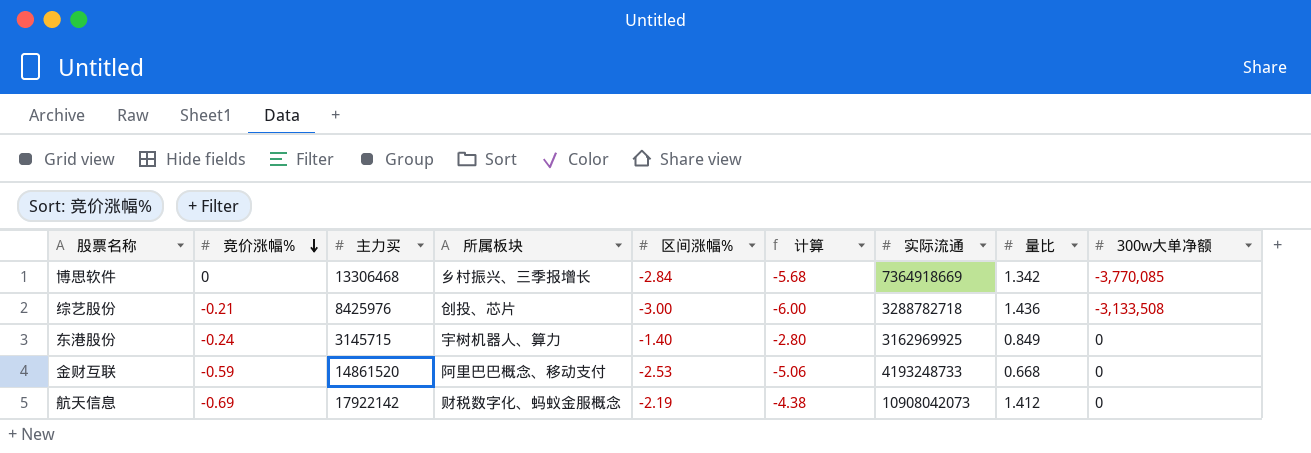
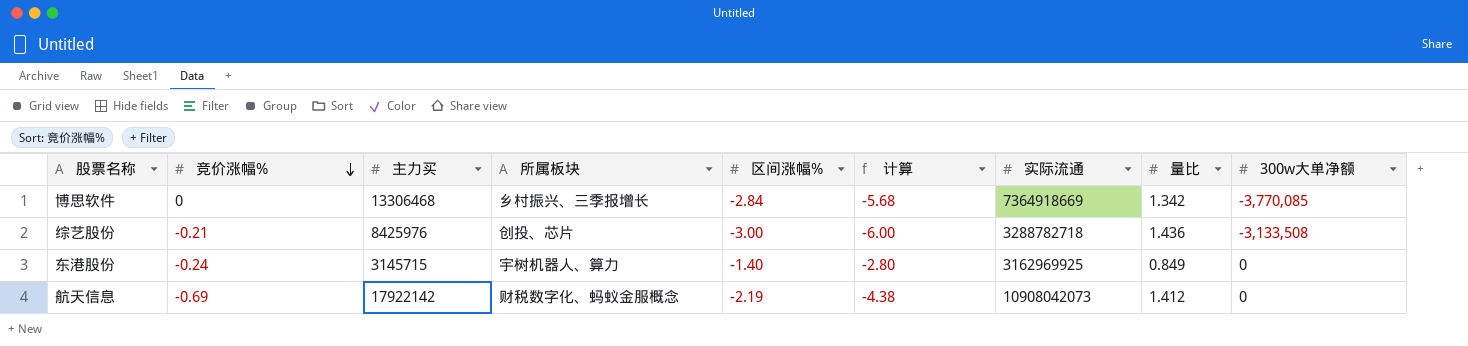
row 金财互联: -0.59 | 14861520 | 阿里巴巴概念、移动支付 | -2.53 | -5.06 | 4193248733 | 0.668 | 0 -> none

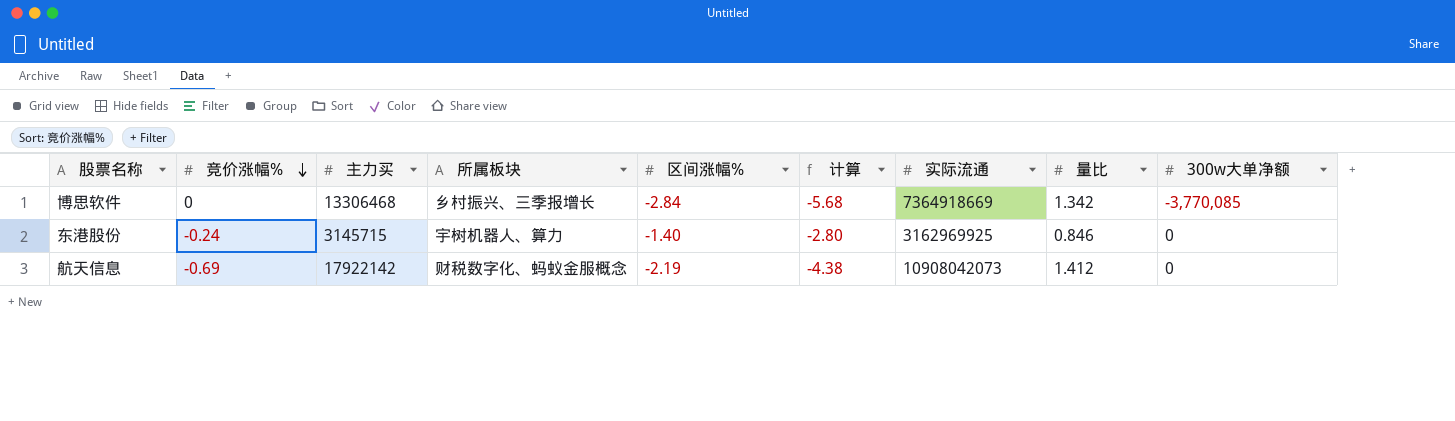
row 综艺股份: -0.21 | 8425976 | 创投、芯片 | -3.00 | -6.00 | 3288782718 | 1.436 | -3,133,508 -> none
东港股份 | 量比: 0.849 -> 0.846

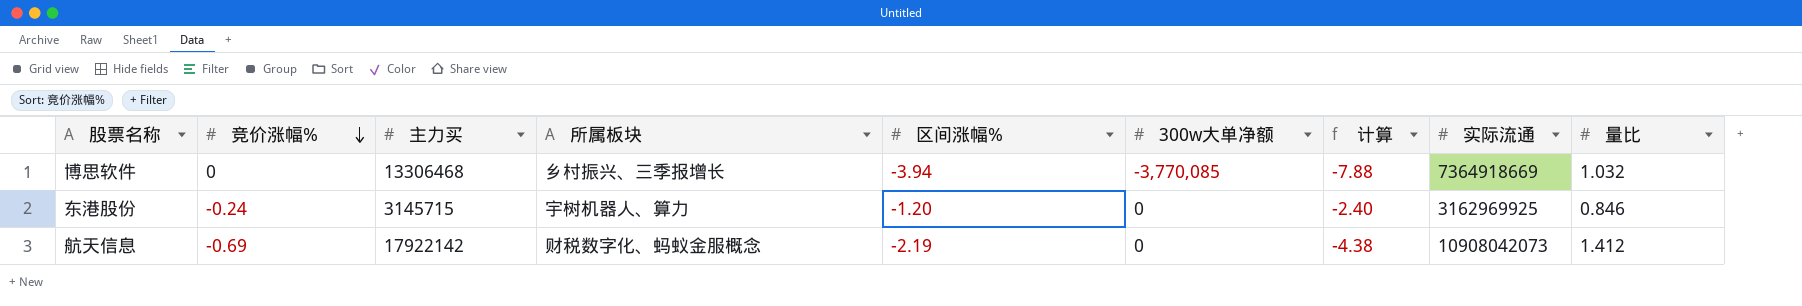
column 300w大单净额 | position: 9 -> 6
博思软件 | 区间涨幅%: -2.84 -> -3.94
博思软件 | 计算: -5.68 -> -7.88
博思软件 | 量比: 1.342 -> 1.032
东港股份 | 区间涨幅%: -1.40 -> -1.20
东港股份 | 计算: -2.80 -> -2.40

